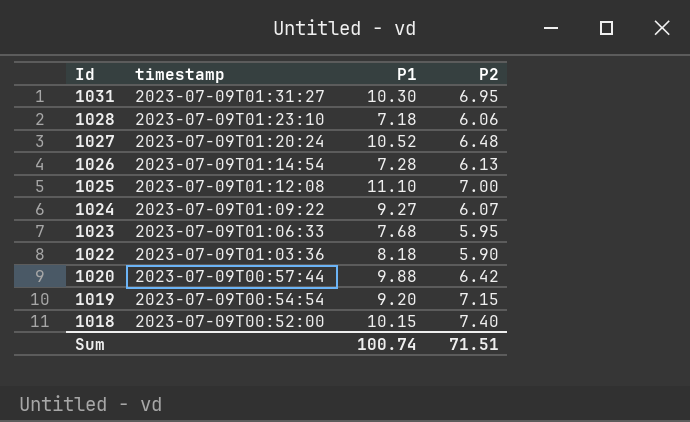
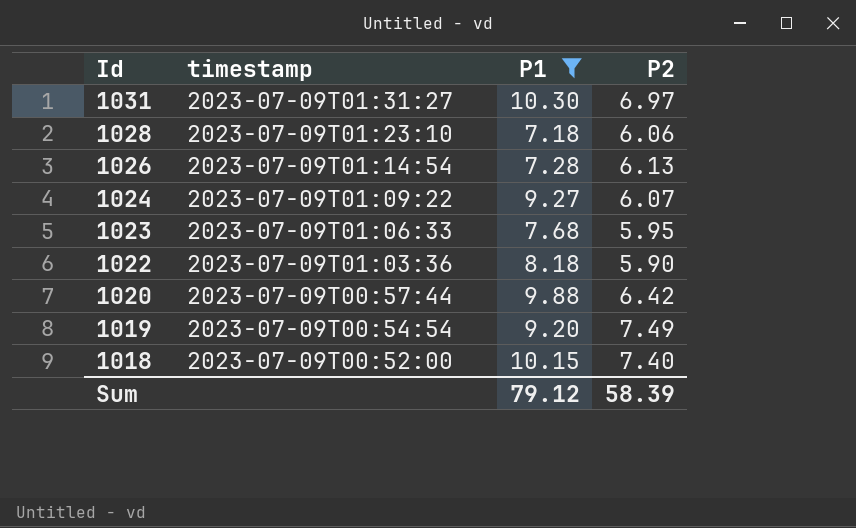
filter: none -> P1 <= 10.30
1031 | P2: 6.95 -> 6.97
1019 | P2: 7.15 -> 7.49
Sum | P1: 100.74 -> 79.12
Sum | P2: 71.51 -> 58.39

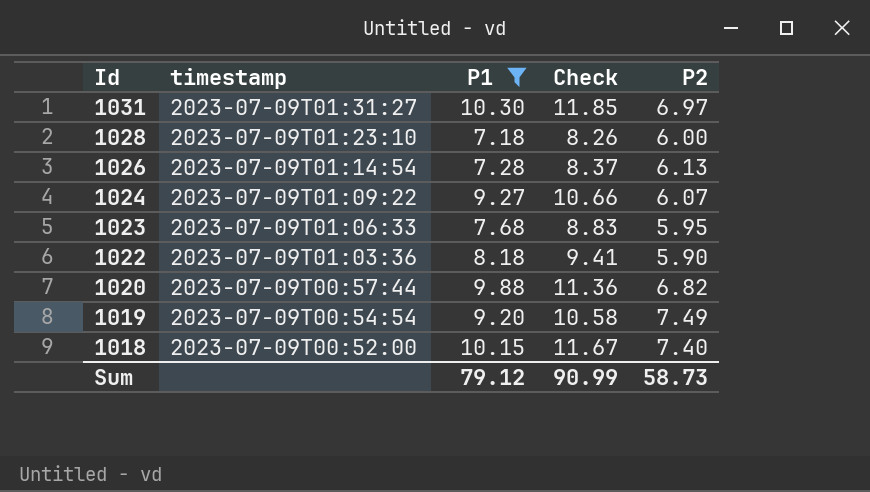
column Check | formula: none -> [P1] * 1.15
1028 | P2: 6.06 -> 6.00
1020 | P2: 6.42 -> 6.82
Sum | P2: 58.39 -> 58.73

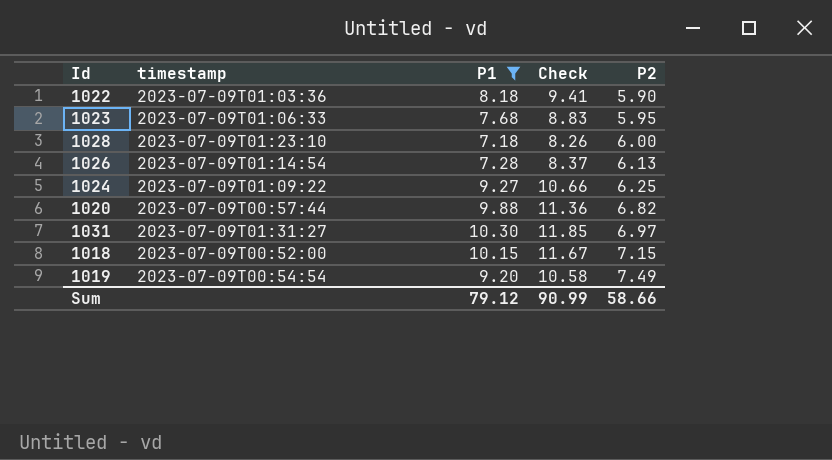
row order: Id descending -> P2 ascending
1024 | P2: 6.07 -> 6.25
1018 | P2: 7.40 -> 7.15
Sum | P2: 58.73 -> 58.66

